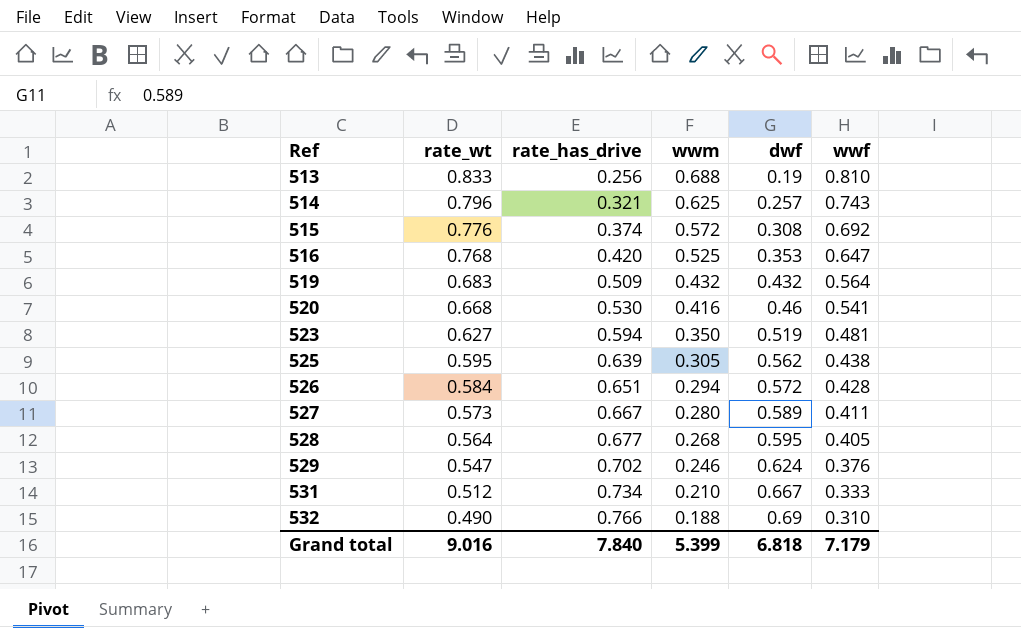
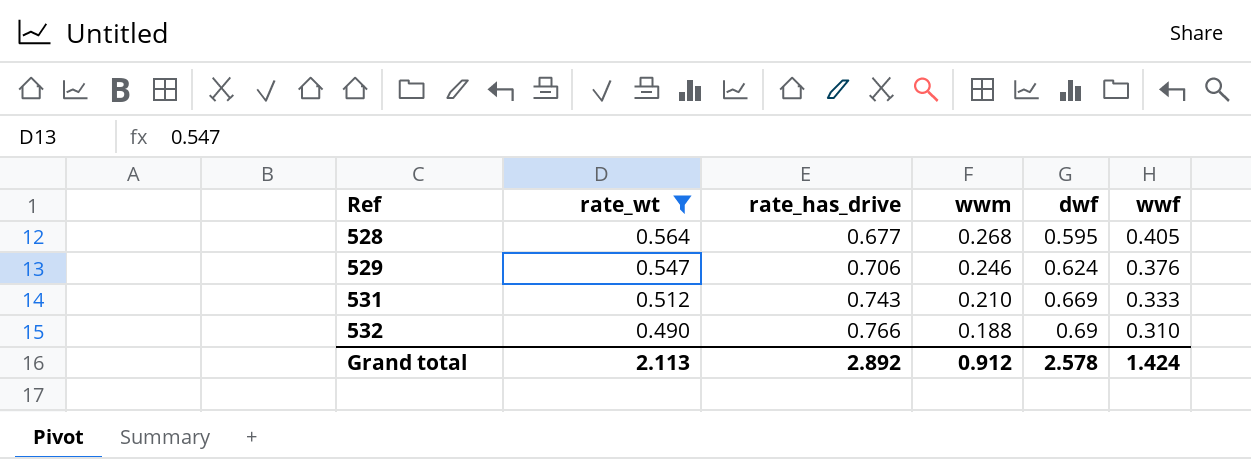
filter: none -> rate_wt <= 0.564
529 | rate_has_drive: 0.702 -> 0.706
531 | rate_has_drive: 0.734 -> 0.743
531 | dwf: 0.667 -> 0.669
Grand total | rate_wt: 9.016 -> 2.113
Grand total | rate_has_drive: 7.840 -> 2.892
Grand total | wwm: 5.399 -> 0.912
Grand total | dwf: 6.818 -> 2.578
Grand total | wwf: 7.179 -> 1.424

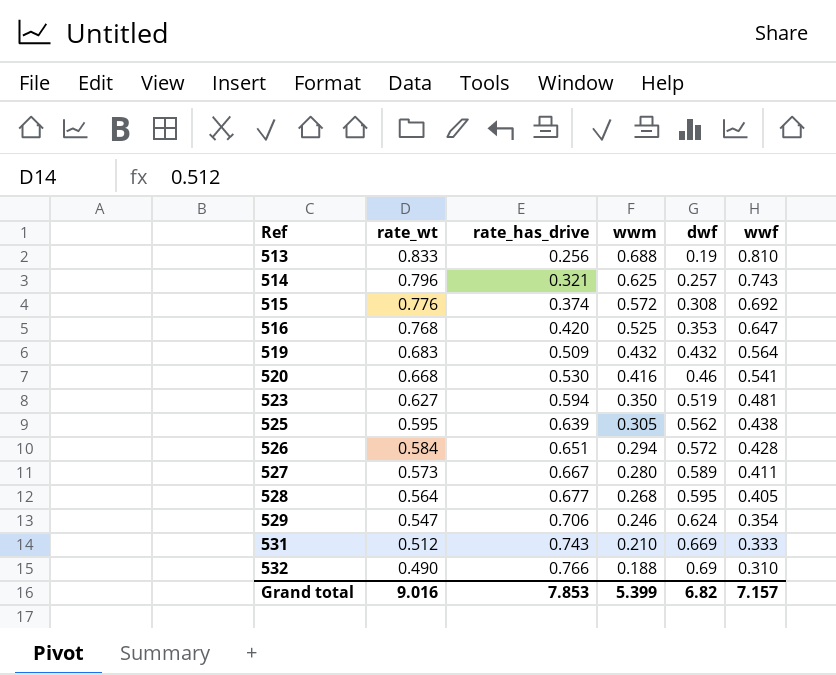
filter: rate_wt <= 0.564 -> none
529 | wwf: 0.376 -> 0.354
Grand total | rate_wt: 2.113 -> 9.016
Grand total | rate_has_drive: 2.892 -> 7.853
Grand total | wwm: 0.912 -> 5.399
Grand total | dwf: 2.578 -> 6.82
Grand total | wwf: 1.424 -> 7.157

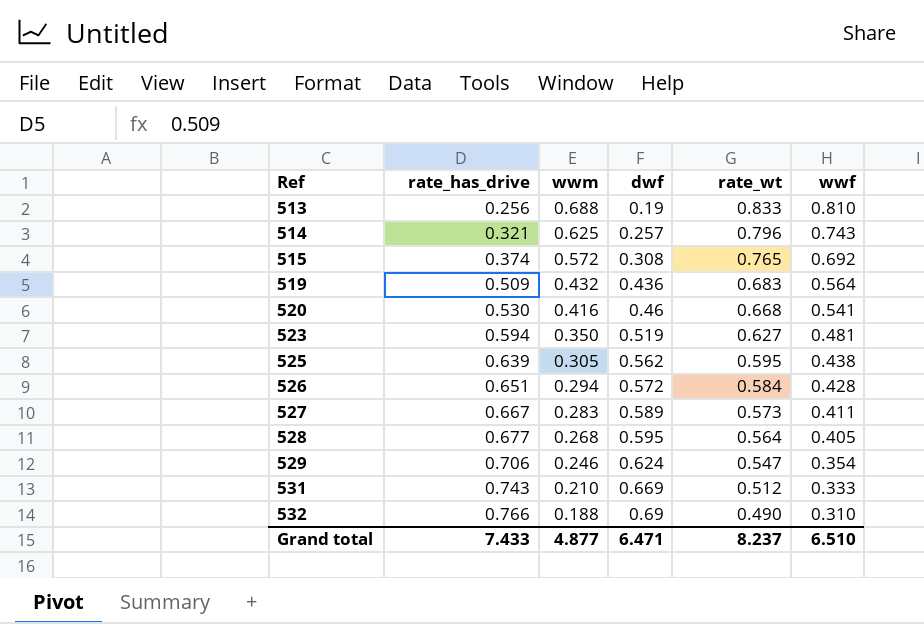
column rate_wt | position: 2 -> 5
row 516: 0.768 | 0.420 | 0.525 | 0.353 | 0.647 -> none
515 | rate_wt: 0.776 -> 0.765
519 | dwf: 0.432 -> 0.436
527 | wwm: 0.280 -> 0.283
Grand total | rate_has_drive: 7.853 -> 7.433
Grand total | wwm: 5.399 -> 4.877
Grand total | dwf: 6.82 -> 6.471
Grand total | rate_wt: 9.016 -> 8.237
Grand total | wwf: 7.157 -> 6.510

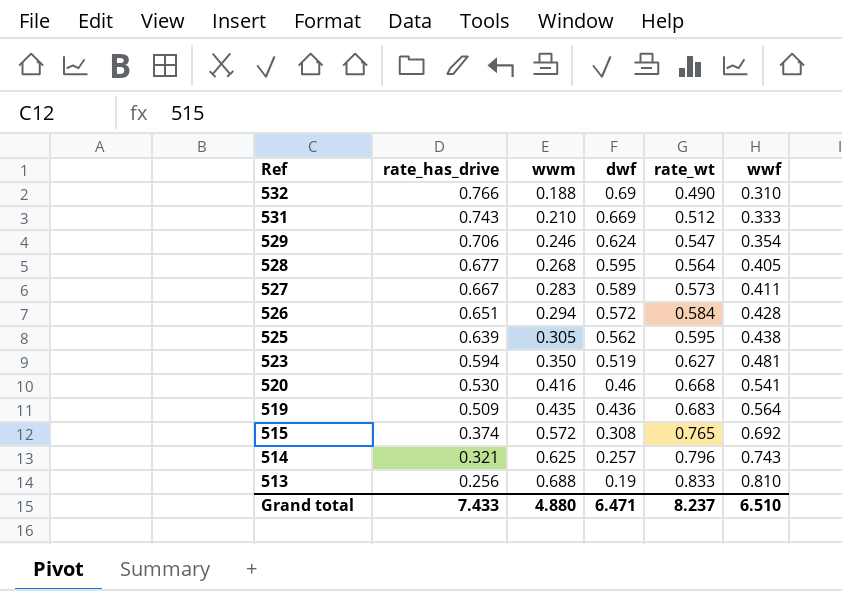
row order: Ref ascending -> Ref descending
519 | wwm: 0.432 -> 0.435
Grand total | wwm: 4.877 -> 4.880

